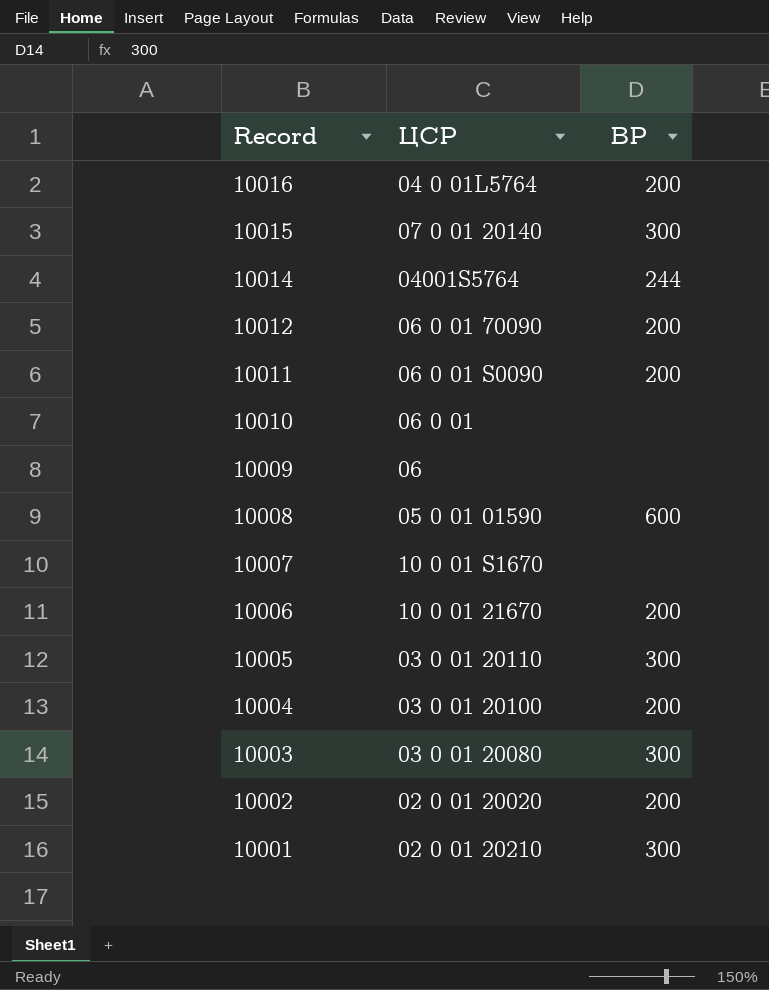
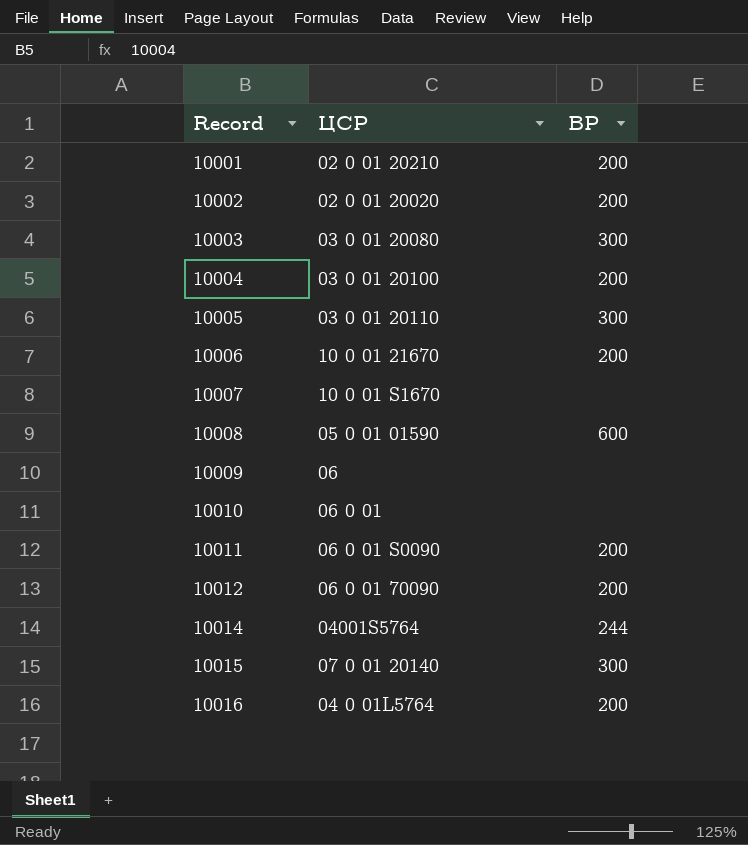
row order: Record descending -> Record ascending
10001 | ВР: 300 -> 200

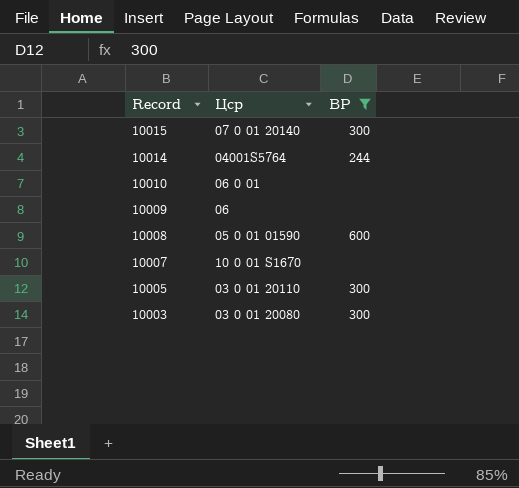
filter: none -> ВР != 200
row order: Record ascending -> Record descending
column name: ЦСР -> Цср

